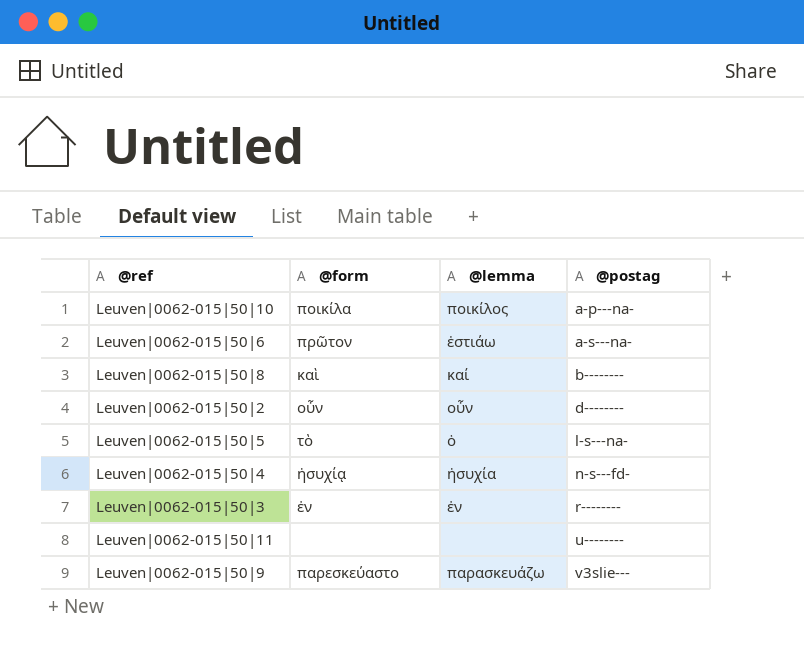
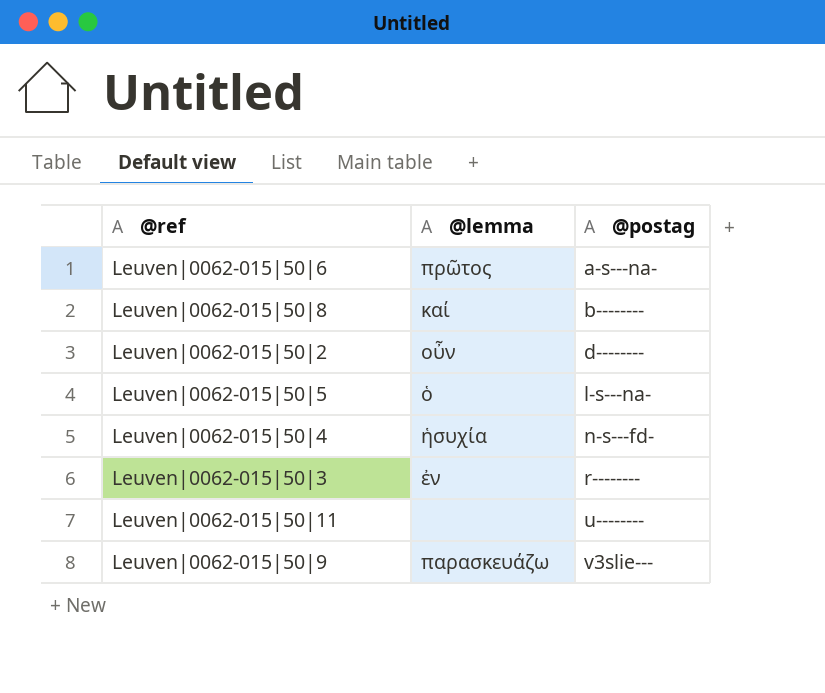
column @form | position: 2 -> none
row Leuven|0062-015|50|10: ποικίλα | ποικίλος | a-p---na- -> none
Leuven|0062-015|50|6 | @lemma: ἑστιάω -> πρῶτος

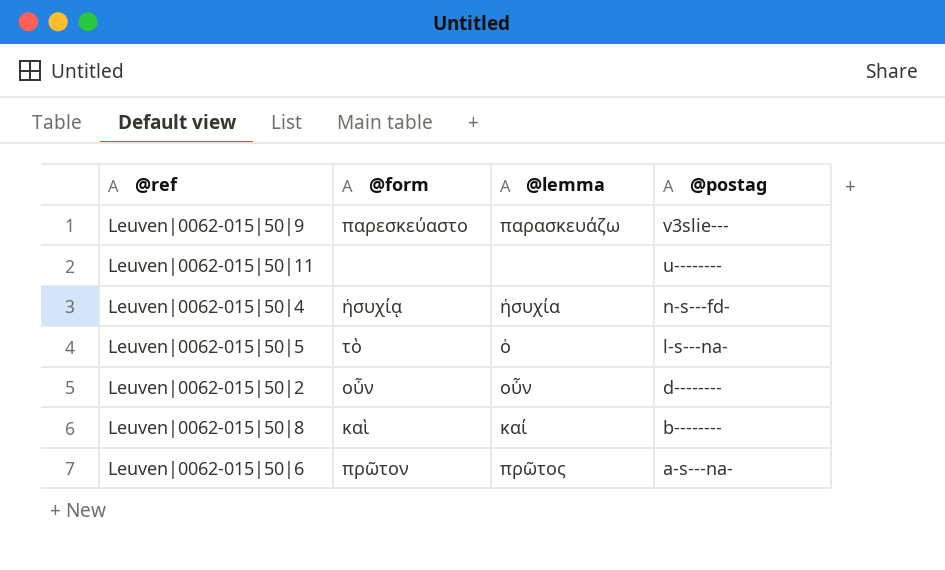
row order: @postag ascending -> @postag descending
column @form | position: none -> 2
row Leuven|0062-015|50|3: ἐν | r-------- -> none

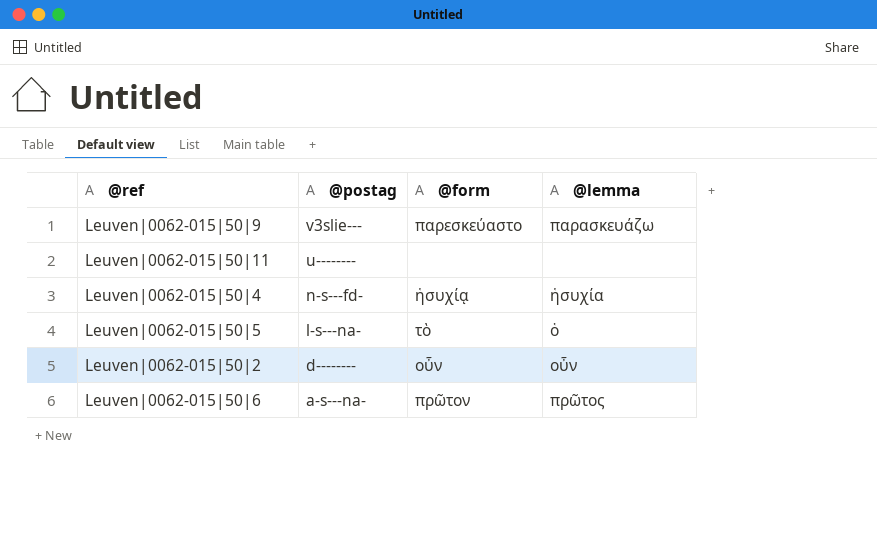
column @postag | position: 4 -> 2
row Leuven|0062-015|50|8: καὶ | καί | b-------- -> none

